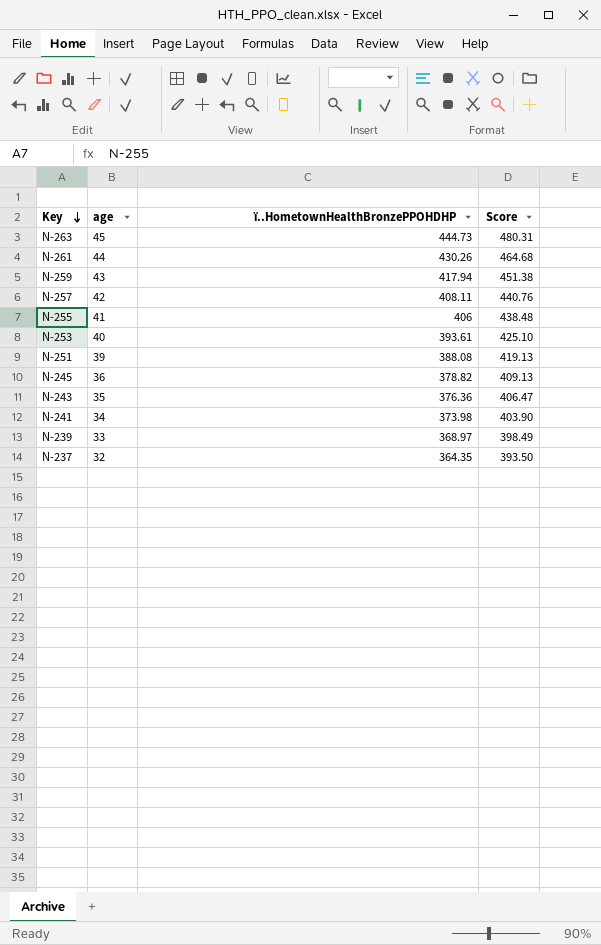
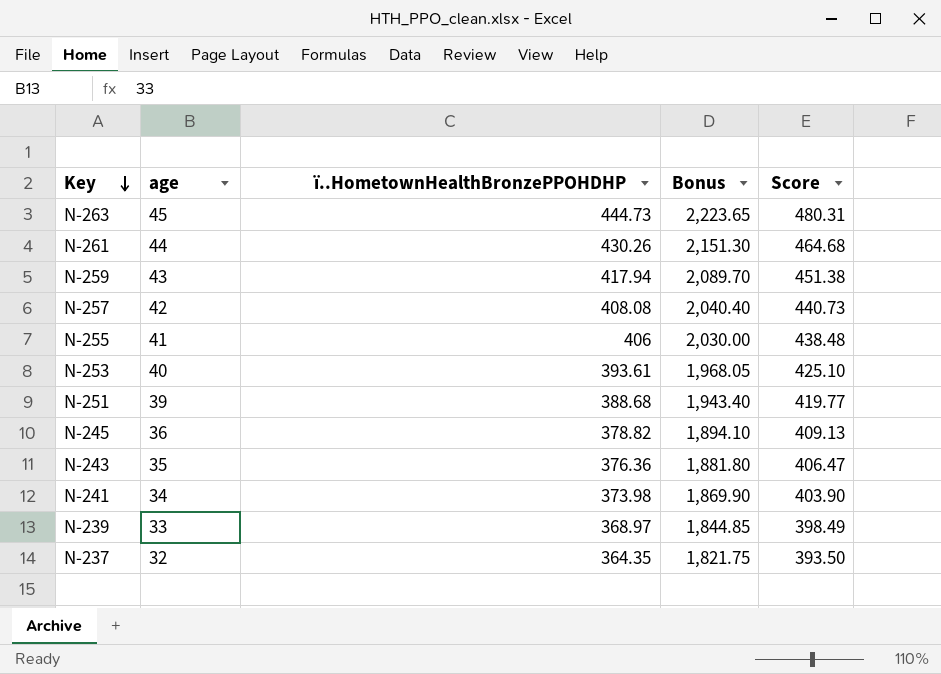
column Bonus | formula: none -> [ï..HometownHealthBronzePPOHDHP] * 5
N-257 | ï..HometownHealthBronzePPOHDHP: 408.11 -> 408.08
N-257 | Score: 440.76 -> 440.73
N-251 | ï..HometownHealthBronzePPOHDHP: 388.08 -> 388.68
N-251 | Score: 419.13 -> 419.77

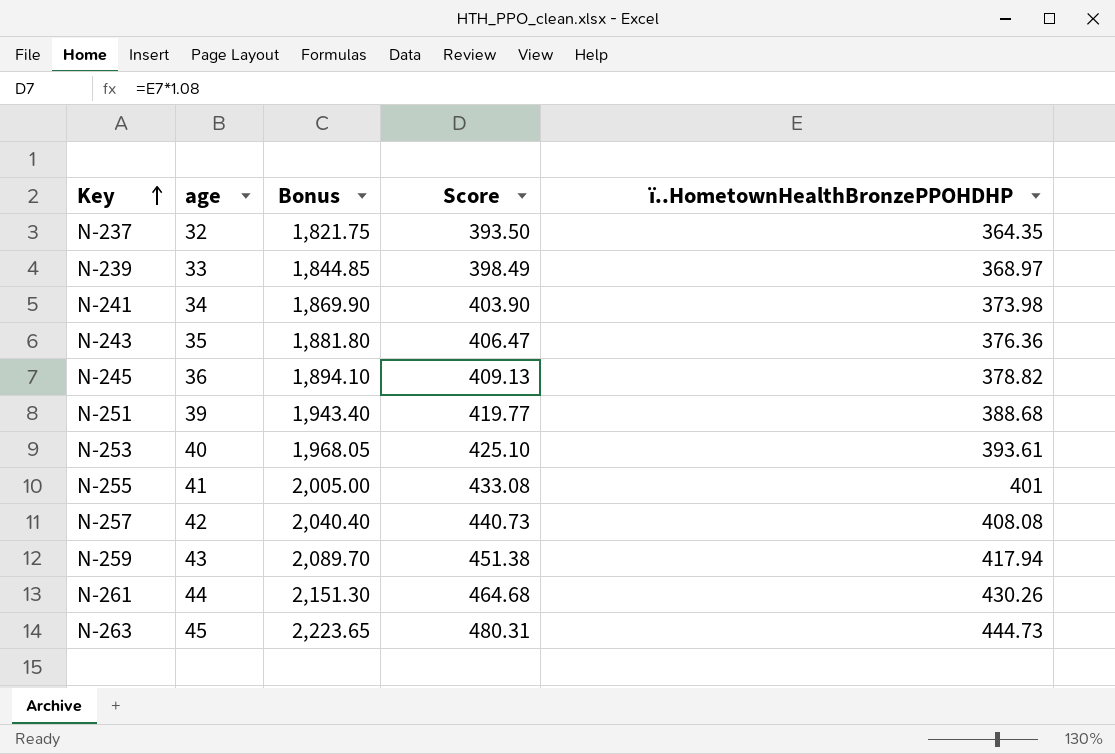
row order: Key descending -> Key ascending
column ï..HometownHealthBronzePPOHDHP | position: 3 -> 5
N-255 | Bonus: 2,030.00 -> 2,005.00
N-255 | Score: 438.48 -> 433.08
N-255 | ï..HometownHealthBronzePPOHDHP: 406 -> 401

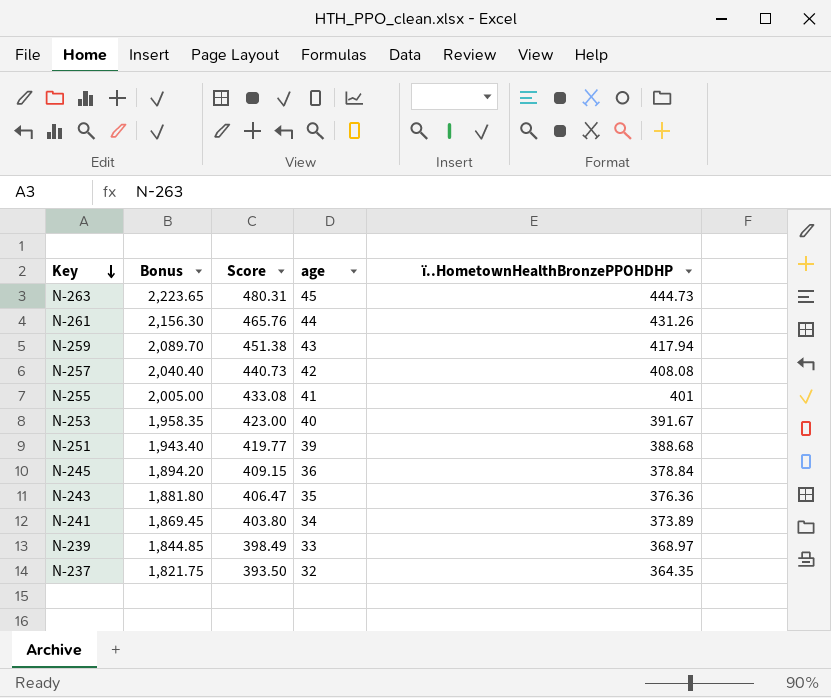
row order: Key ascending -> Key descending
column age | position: 2 -> 4
N-261 | Bonus: 2,151.30 -> 2,156.30
N-261 | Score: 464.68 -> 465.76
N-261 | ï..HometownHealthBronzePPOHDHP: 430.26 -> 431.26
N-253 | Bonus: 1,968.05 -> 1,958.35
N-253 | Score: 425.10 -> 423.00
N-253 | ï..HometownHealthBronzePPOHDHP: 393.61 -> 391.67
N-245 | Bonus: 1,894.10 -> 1,894.20
N-245 | Score: 409.13 -> 409.15
N-245 | ï..HometownHealthBronzePPOHDHP: 378.82 -> 378.84
N-241 | Bonus: 1,869.90 -> 1,869.45
N-241 | Score: 403.90 -> 403.80
N-241 | ï..HometownHealthBronzePPOHDHP: 373.98 -> 373.89

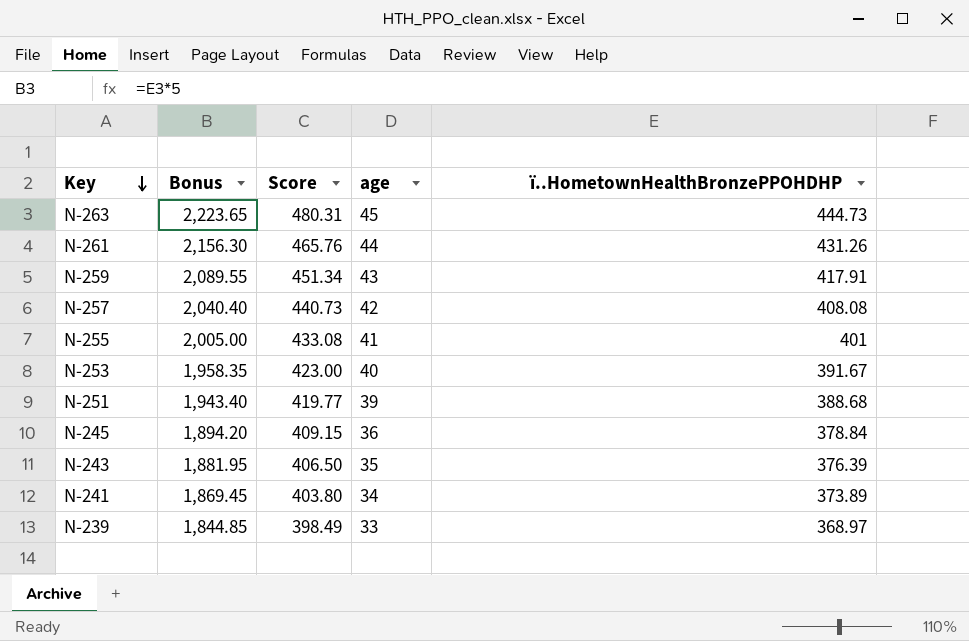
row N-237: 1,821.75 | 393.50 | 32 | 364.35 -> none
N-259 | Bonus: 2,089.70 -> 2,089.55
N-259 | Score: 451.38 -> 451.34
N-259 | ï..HometownHealthBronzePPOHDHP: 417.94 -> 417.91
N-243 | Bonus: 1,881.80 -> 1,881.95
N-243 | Score: 406.47 -> 406.50
N-243 | ï..HometownHealthBronzePPOHDHP: 376.36 -> 376.39

